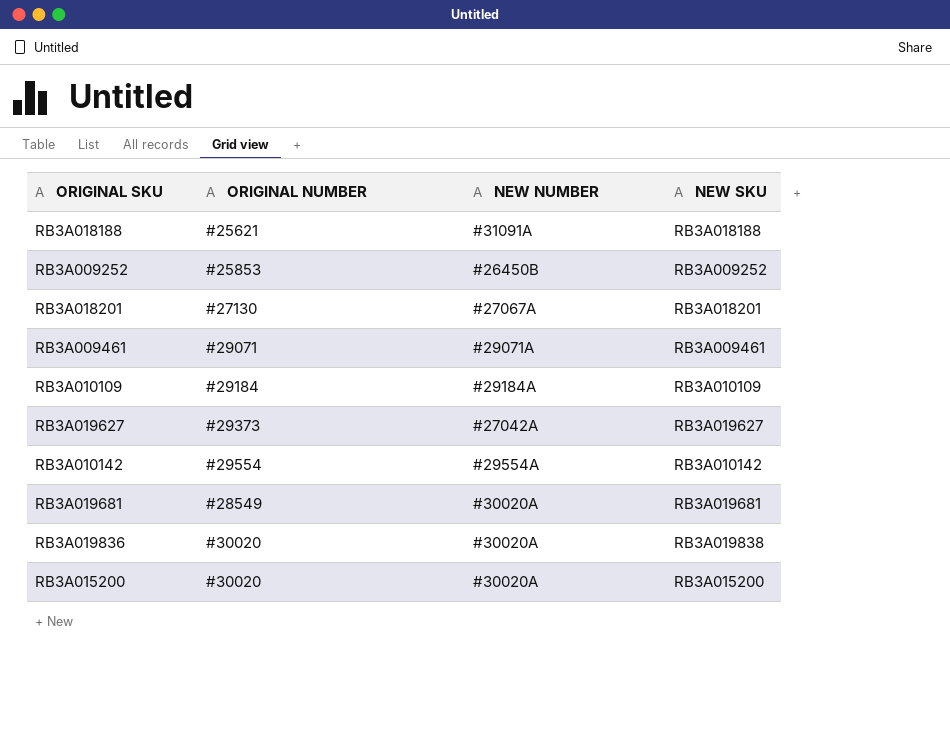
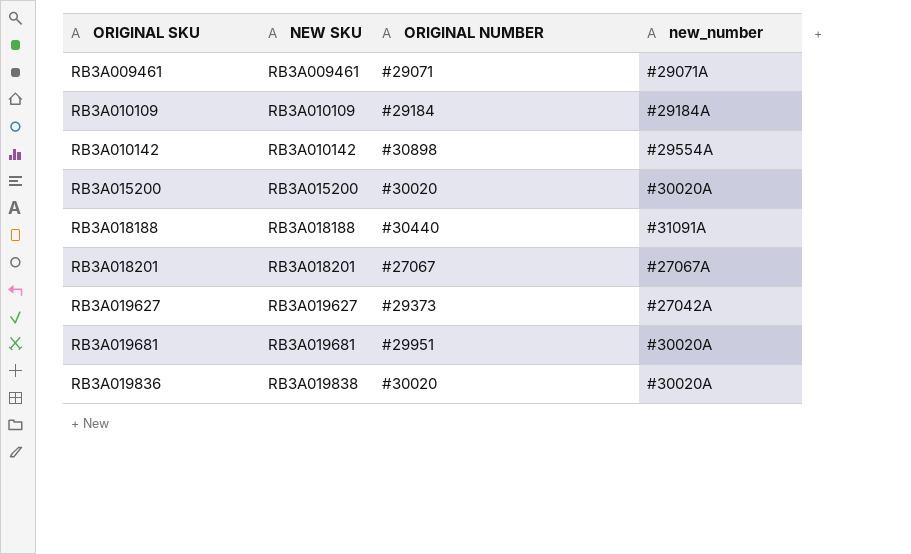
row order: none -> ORIGINAL SKU ascending
column NEW SKU | position: 4 -> 2
column name: NEW NUMBER -> new_number
row RB3A009252: #25853 | #26450B | RB3A009252 -> none
RB3A010142 | ORIGINAL NUMBER: #29554 -> #30898
RB3A018188 | ORIGINAL NUMBER: #25621 -> #30440
RB3A018201 | ORIGINAL NUMBER: #27130 -> #27067
RB3A019681 | ORIGINAL NUMBER: #28549 -> #29951

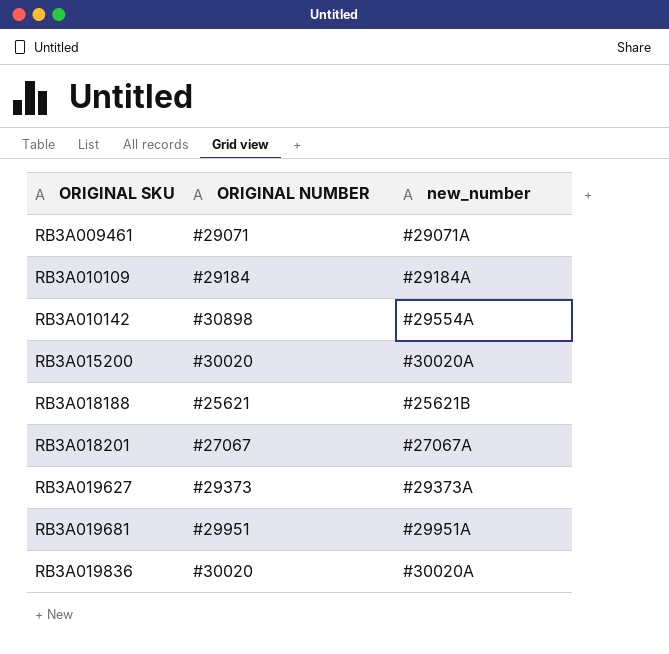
column NEW SKU | position: 2 -> none
RB3A018188 | ORIGINAL NUMBER: #30440 -> #25621
RB3A018188 | new_number: #31091A -> #25621B
RB3A019627 | new_number: #27042A -> #29373A
RB3A019681 | new_number: #30020A -> #29951A

